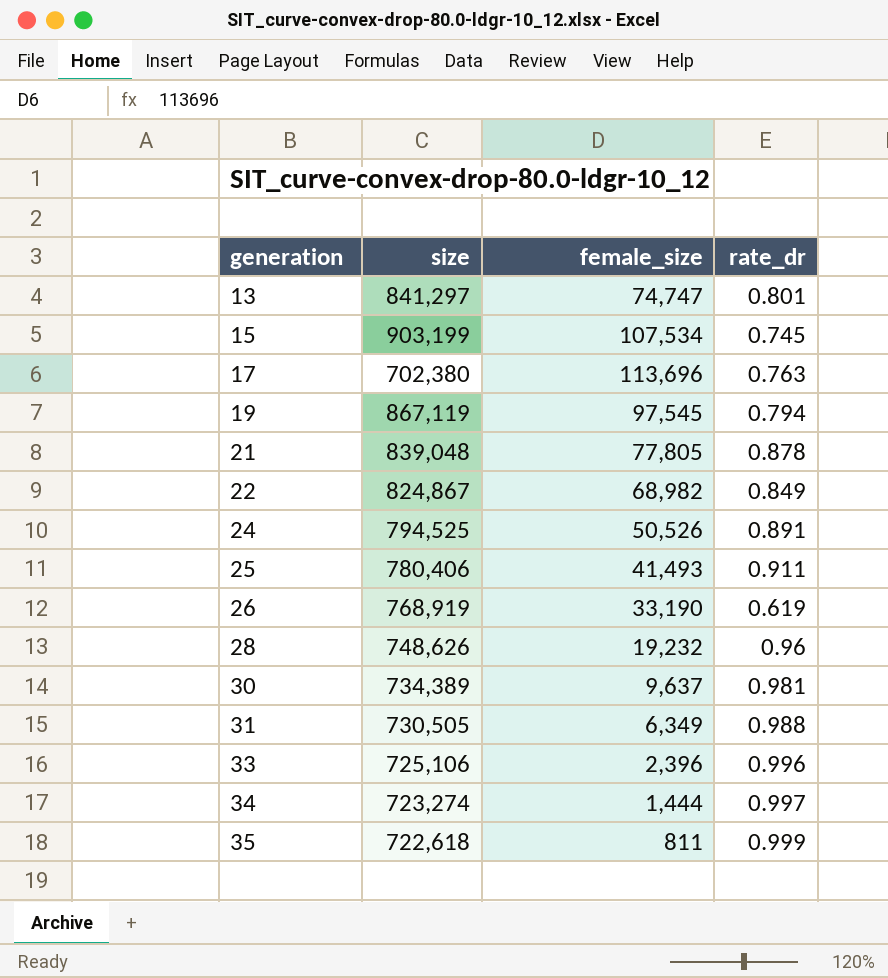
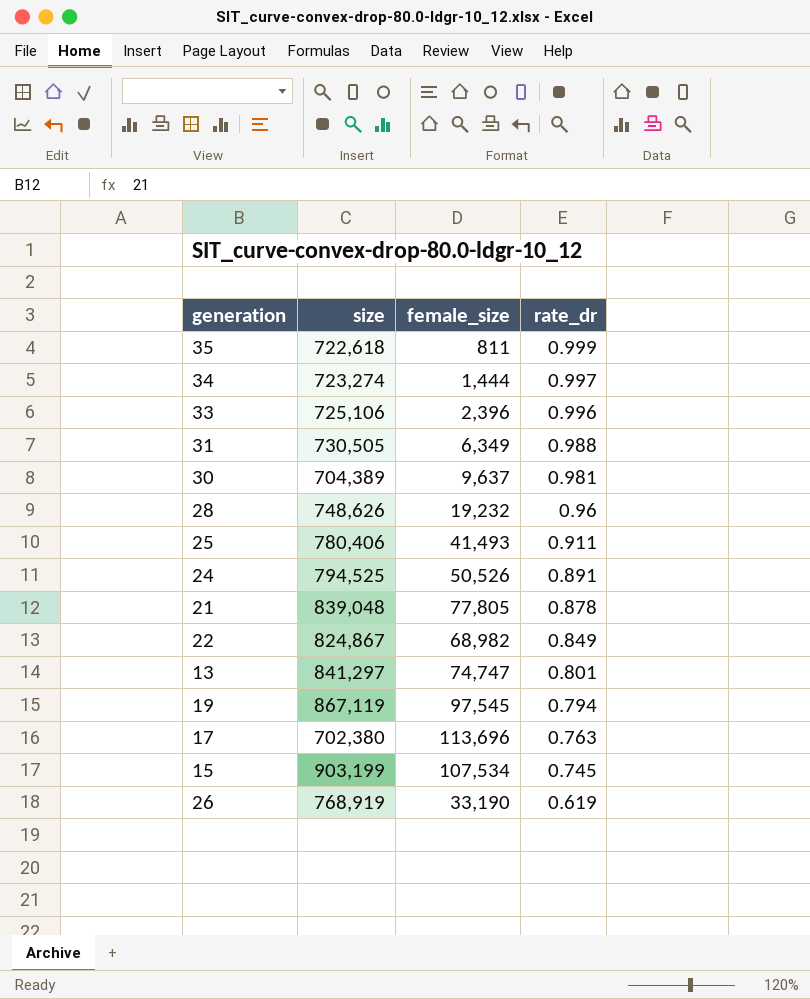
row order: generation ascending -> rate_dr descending
30 | size: 734,389 -> 704,389

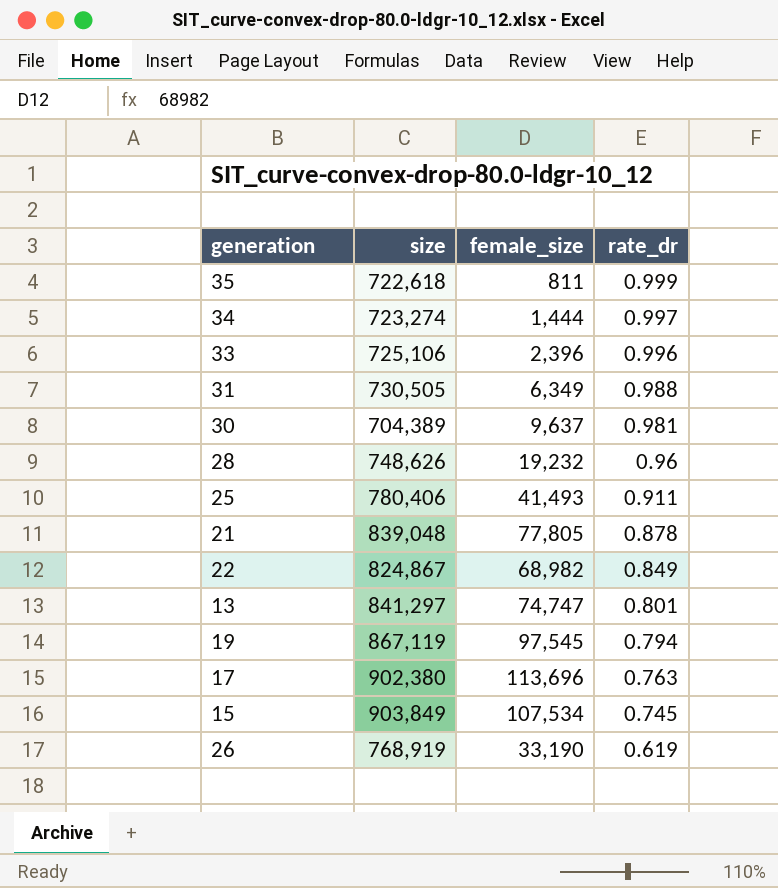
row 24: 794,525 | 50,526 | 0.891 -> none
17 | size: 702,380 -> 902,380
15 | size: 903,199 -> 903,849

